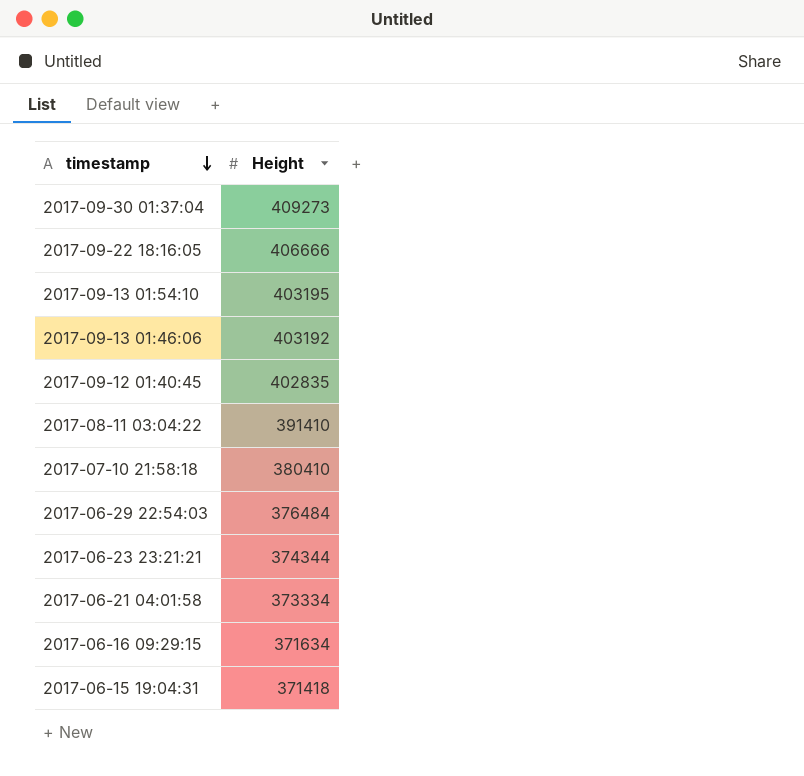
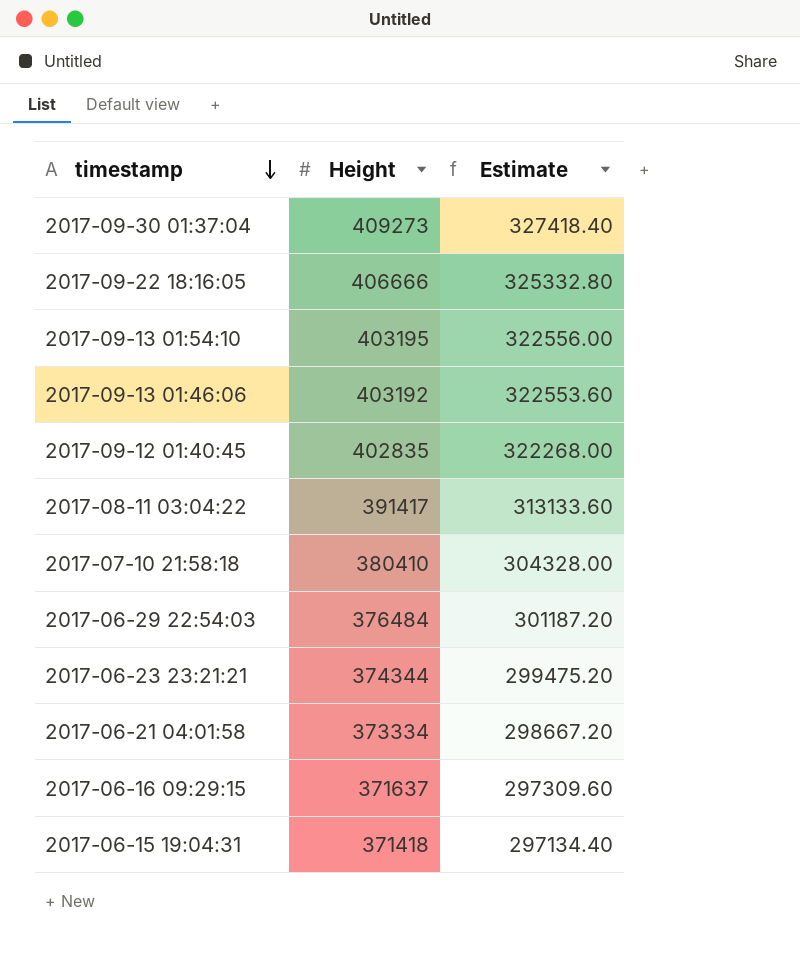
column Estimate | formula: none -> [Height] * 0.8
2017-08-11 03:04:22 | Height: 391410 -> 391417
2017-06-16 09:29:15 | Height: 371634 -> 371637

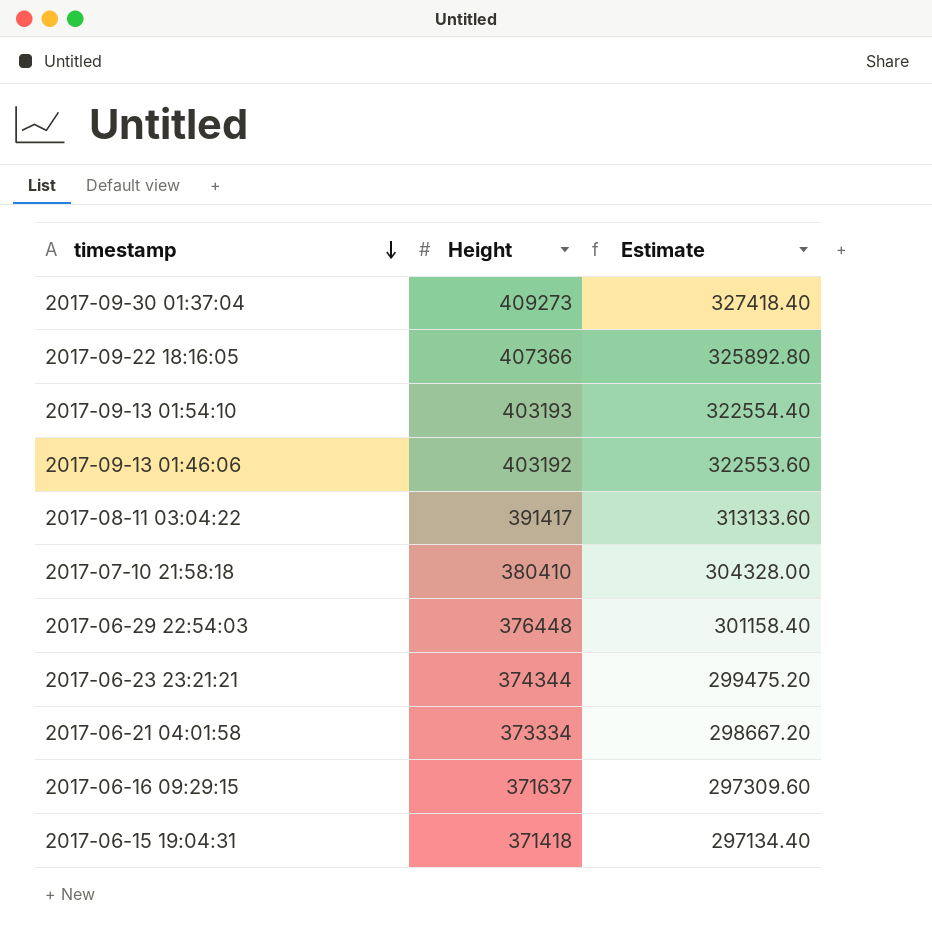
row 2017-09-12 01:40:45: 402835 | 322268.00 -> none
2017-09-22 18:16:05 | Height: 406666 -> 407366
2017-09-22 18:16:05 | Estimate: 325332.80 -> 325892.80
2017-09-13 01:54:10 | Height: 403195 -> 403193
2017-09-13 01:54:10 | Estimate: 322556.00 -> 322554.40
2017-06-29 22:54:03 | Height: 376484 -> 376448
2017-06-29 22:54:03 | Estimate: 301187.20 -> 301158.40

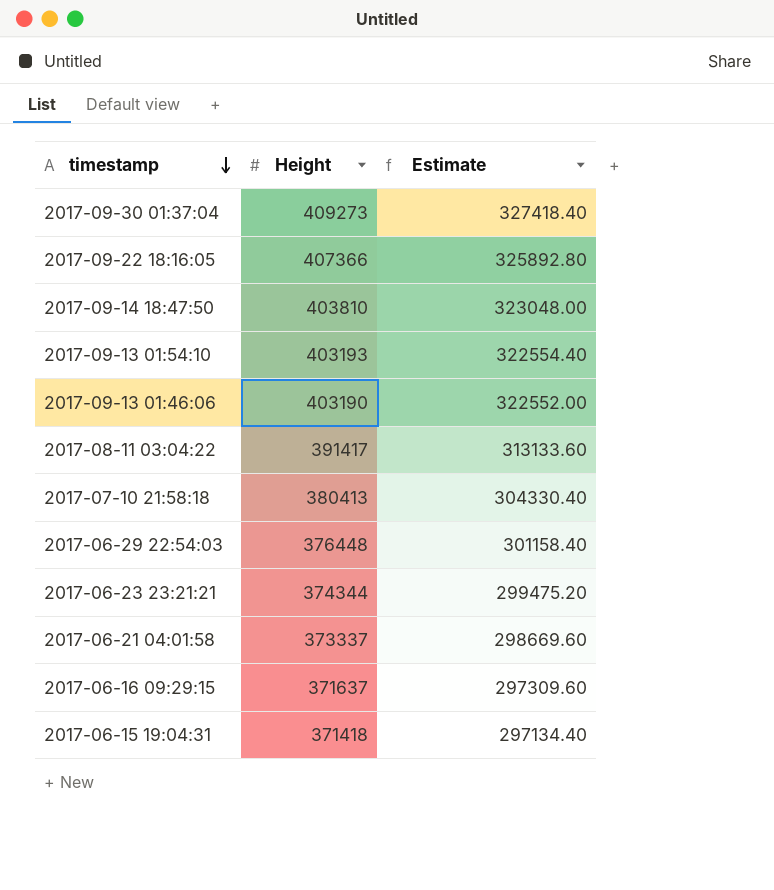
row 2017-09-14 18:47:50: none -> 403810 | 323048.00
2017-09-13 01:46:06 | Height: 403192 -> 403190
2017-09-13 01:46:06 | Estimate: 322553.60 -> 322552.00
2017-07-10 21:58:18 | Height: 380410 -> 380413
2017-07-10 21:58:18 | Estimate: 304328.00 -> 304330.40
2017-06-21 04:01:58 | Height: 373334 -> 373337
2017-06-21 04:01:58 | Estimate: 298667.20 -> 298669.60

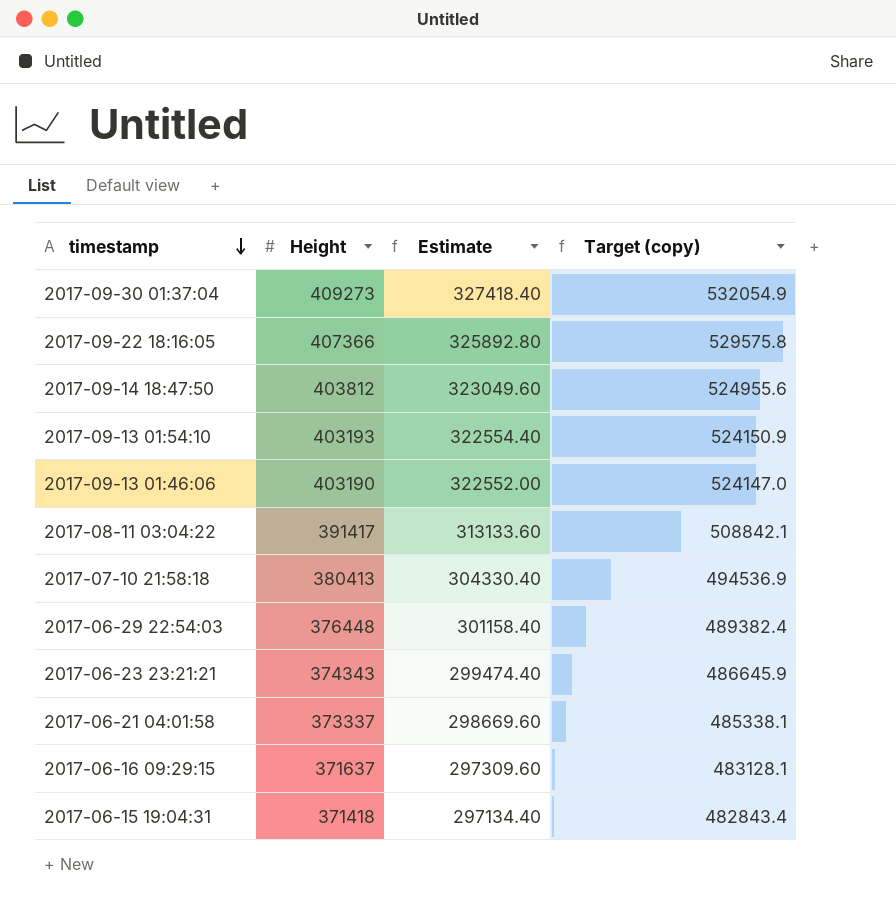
column Target (copy) | formula: none -> [Height] * 1.3
2017-09-14 18:47:50 | Height: 403810 -> 403812
2017-09-14 18:47:50 | Estimate: 323048.00 -> 323049.60
2017-06-23 23:21:21 | Height: 374344 -> 374343
2017-06-23 23:21:21 | Estimate: 299475.20 -> 299474.40

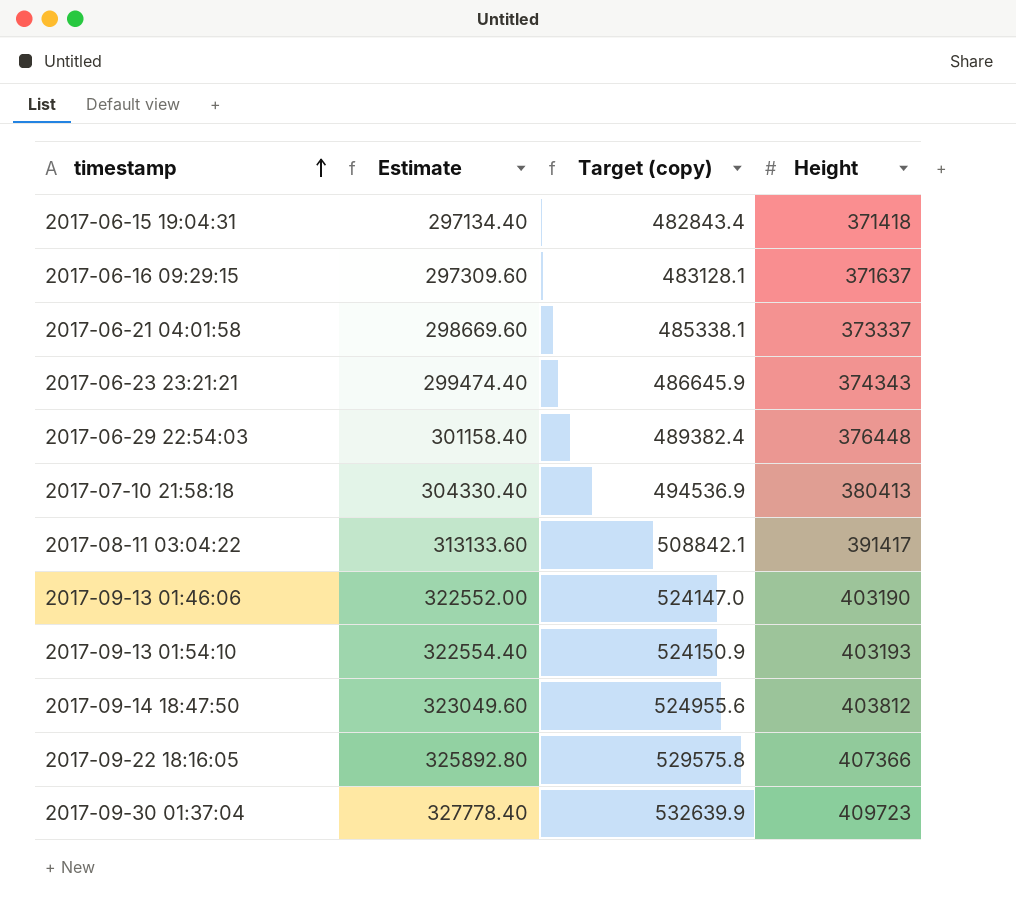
row order: timestamp descending -> timestamp ascending
column Height | position: 2 -> 4
2017-09-30 01:37:04 | Estimate: 327418.40 -> 327778.40
2017-09-30 01:37:04 | Target (copy): 532054.9 -> 532639.9
2017-09-30 01:37:04 | Height: 409273 -> 409723

